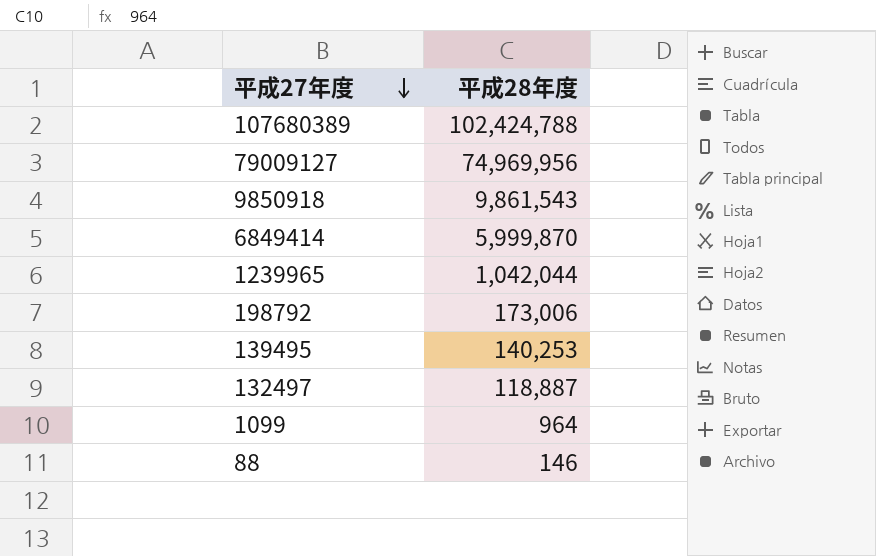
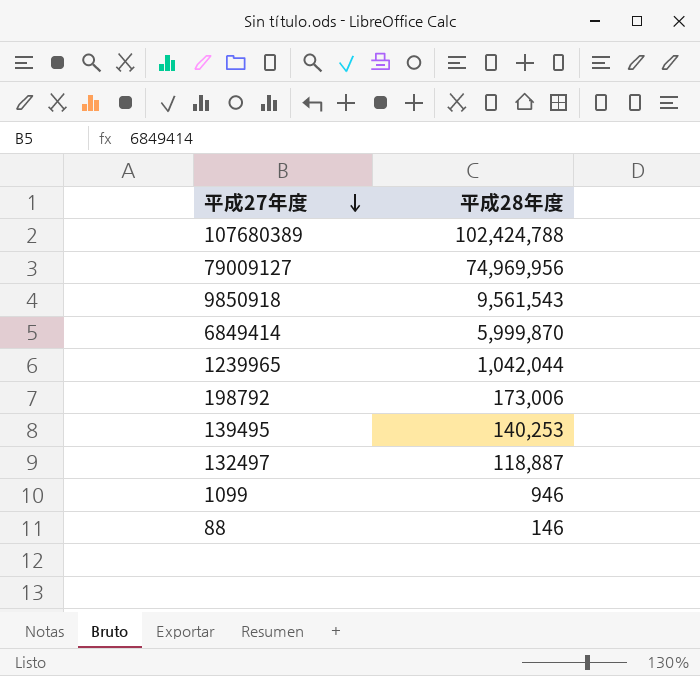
9850918 | 平成28年度: 9,861,543 -> 9,561,543
1099 | 平成28年度: 964 -> 946

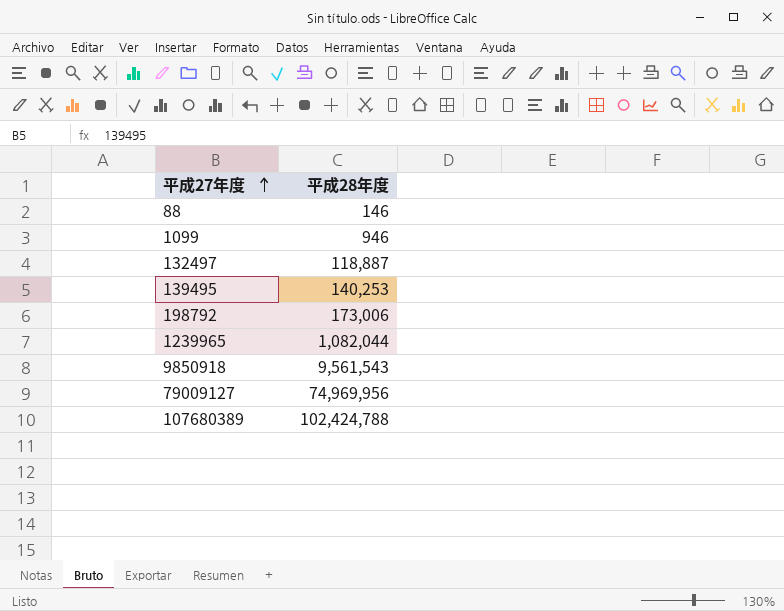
row order: 平成27年度 descending -> 平成27年度 ascending
row 6849414: 5,999,870 -> none
1239965 | 平成28年度: 1,042,044 -> 1,082,044

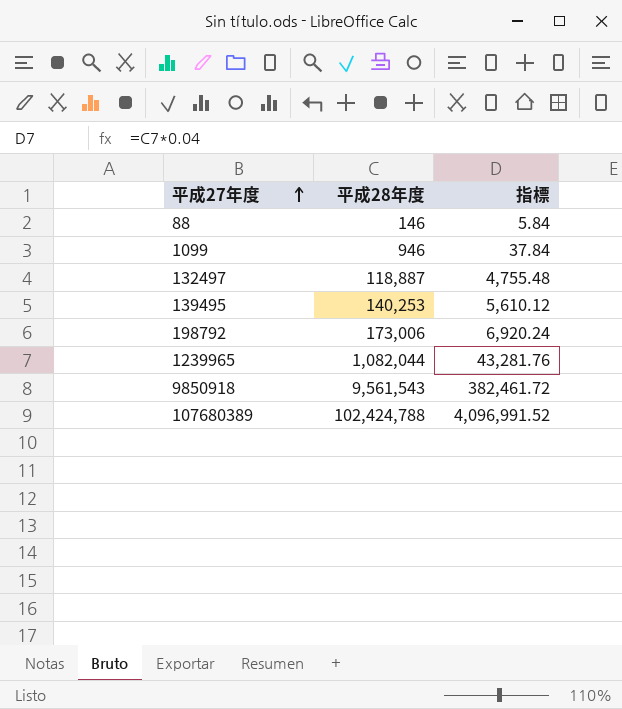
column 指標 | formula: none -> [平成28年度] * 0.04
row 79009127: 74,969,956 -> none

